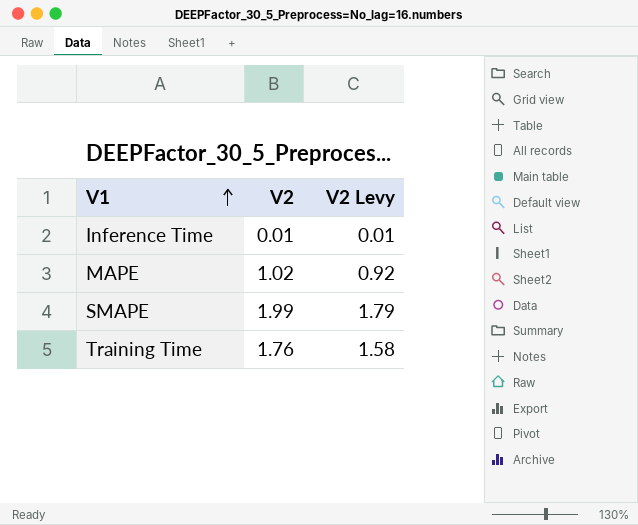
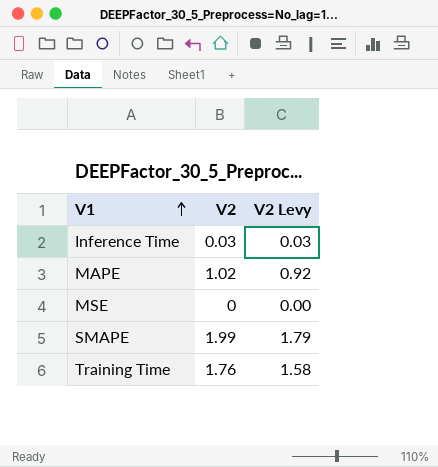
Inference Time | V2: 0.01 -> 0.03
Inference Time | V2 Levy: 0.01 -> 0.03
row MSE: none -> 0 | 0.00

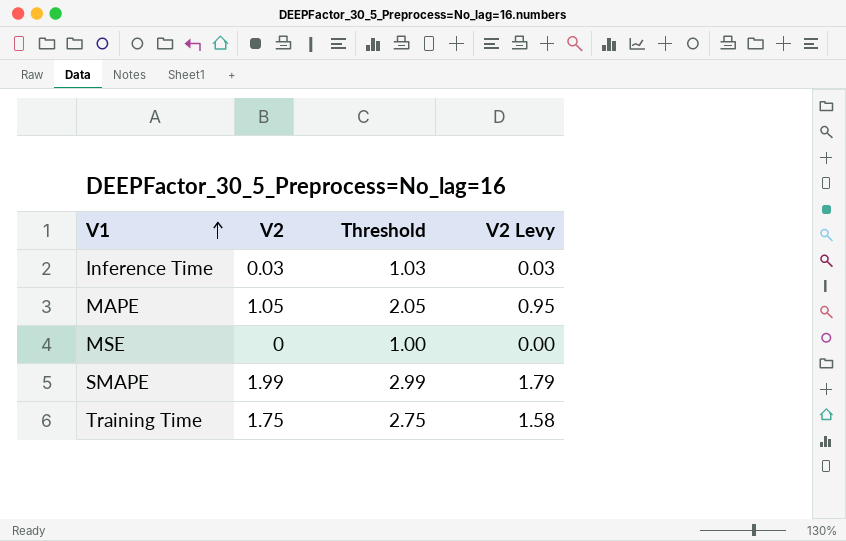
column Threshold | formula: none -> [V2] + 1
MAPE | V2: 1.02 -> 1.05
MAPE | V2 Levy: 0.92 -> 0.95
Training Time | V2: 1.76 -> 1.75

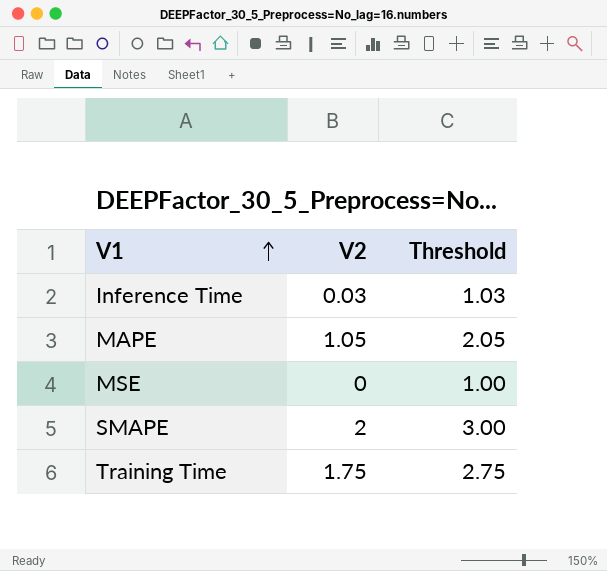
column V2 Levy | formula: [V2] * 0.9 -> none
SMAPE | V2: 1.99 -> 2
SMAPE | Threshold: 2.99 -> 3.00

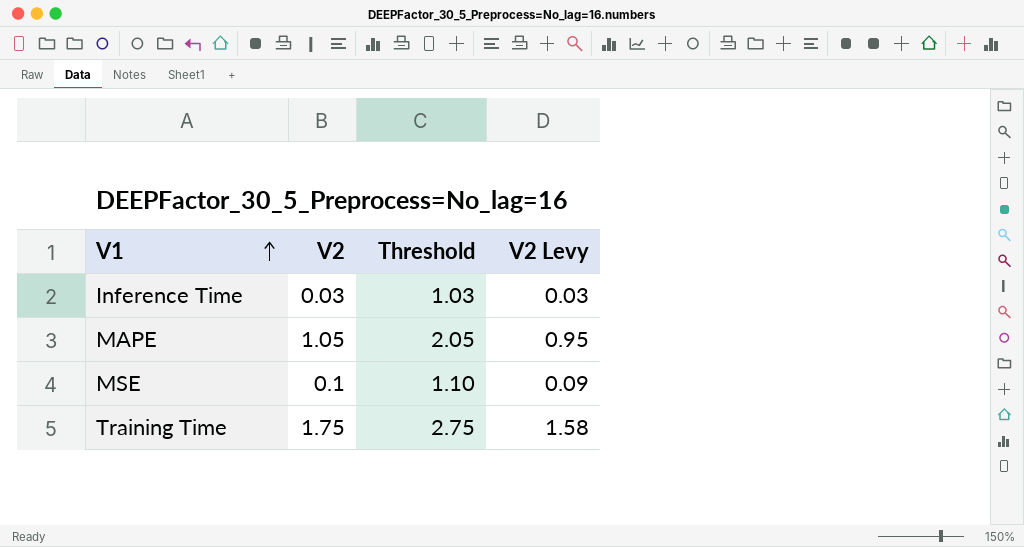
column V2 Levy | formula: none -> [V2] * 0.9
row SMAPE: 2 | 3.00 -> none
MSE | V2: 0 -> 0.1
MSE | Threshold: 1.00 -> 1.10

